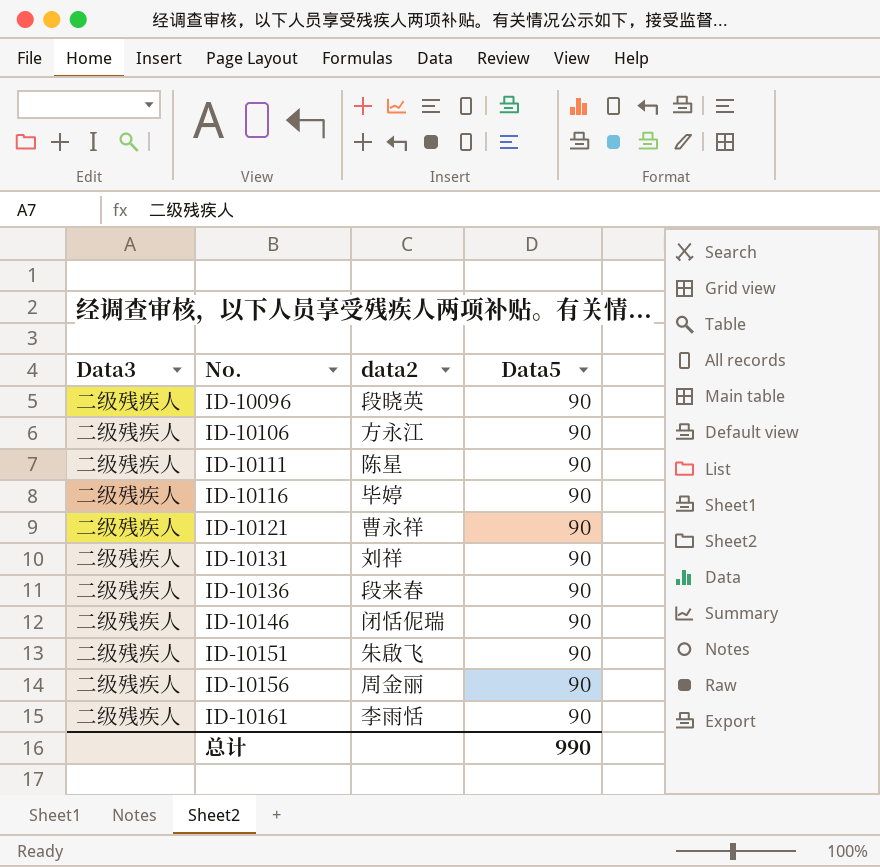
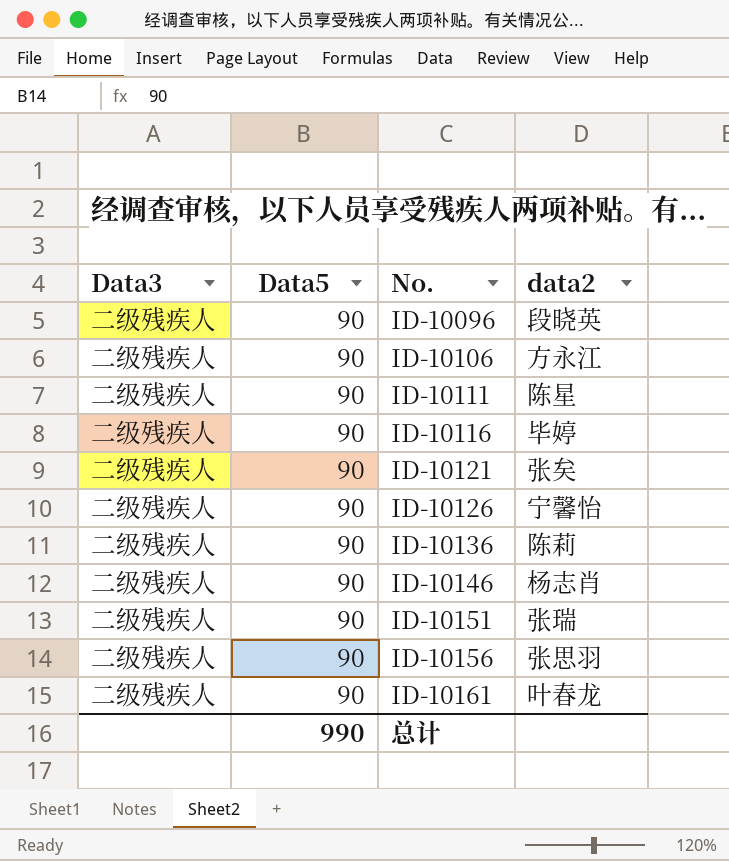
column Data5 | position: 4 -> 2
row ID-10131: 二级残疾人 | 刘祥 | 90 -> none
ID-10121 | data2: 曹永祥 -> 张矣
row ID-10126: none -> 二级残疾人 | 90 | 宁馨怡
ID-10136 | data2: 段来春 -> 陈莉
ID-10146 | data2: 闭恬伲瑞 -> 杨志肖
ID-10151 | data2: 朱啟飞 -> 张瑞
ID-10156 | data2: 周金丽 -> 张思羽
ID-10161 | data2: 李雨恬 -> 叶春龙

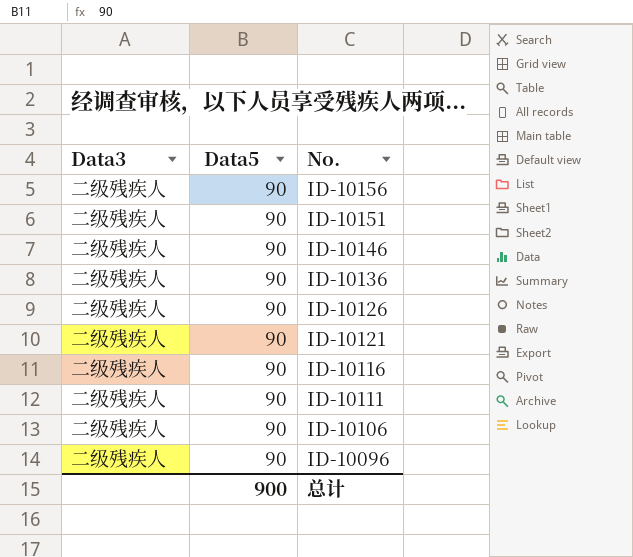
row order: No. ascending -> No. descending
column data2 | position: 4 -> none
row ID-10161: 二级残疾人 | 90 | 叶春龙 -> none
总计 | Data5: 990 -> 900

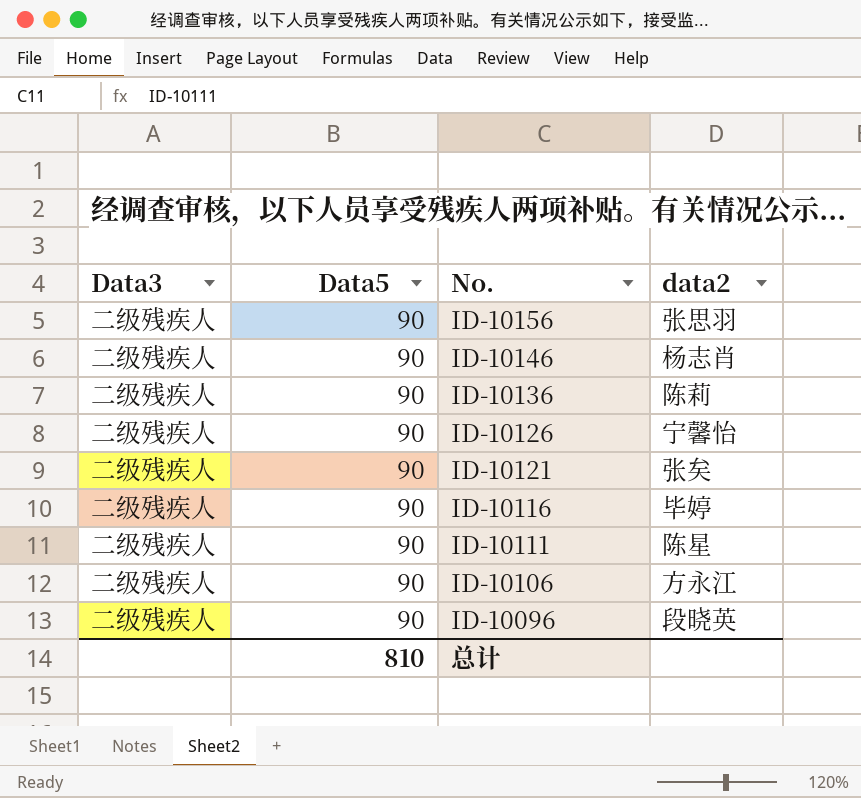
column data2 | position: none -> 4
row ID-10151: 二级残疾人 | 90 -> none
总计 | Data5: 900 -> 810

